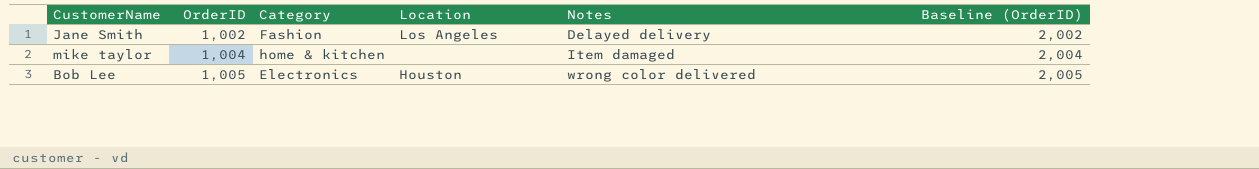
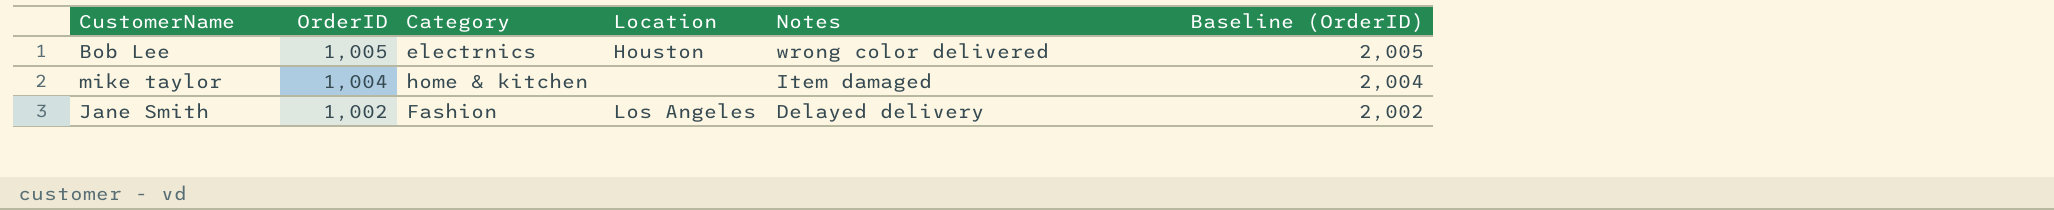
row order: OrderID ascending -> OrderID descending
Bob Lee | Category: Electronics -> electrnics

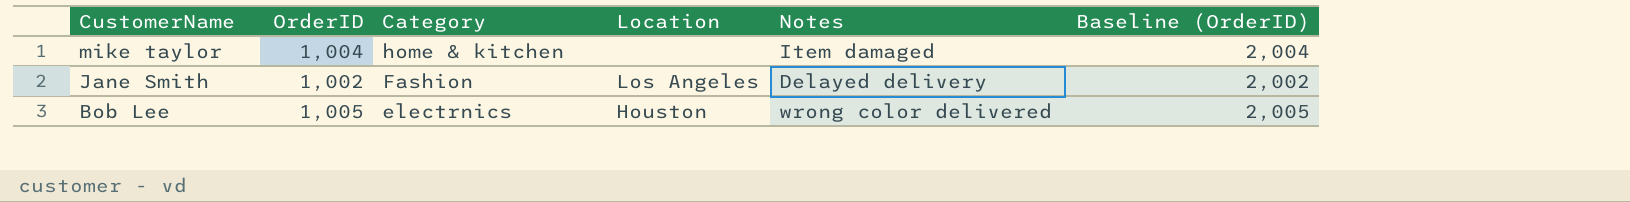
row order: OrderID descending -> CustomerName descending

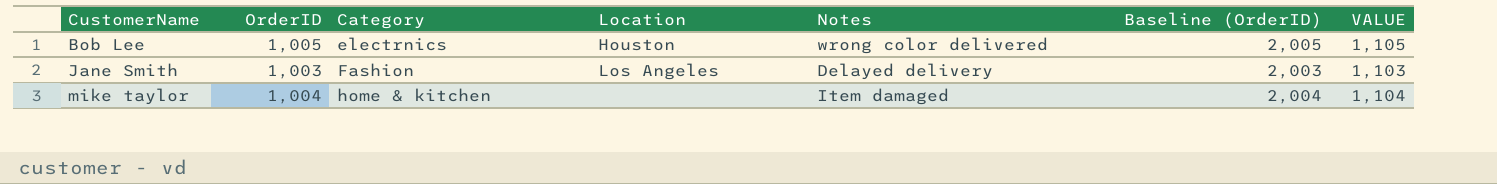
row order: CustomerName descending -> CustomerName ascending
column VALUE | formula: none -> [OrderID] + 100
Jane Smith | OrderID: 1,002 -> 1,003
Jane Smith | Baseline (OrderID): 2,002 -> 2,003

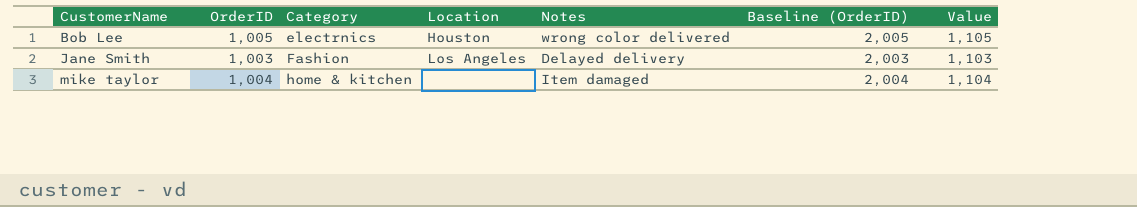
column name: VALUE -> Value

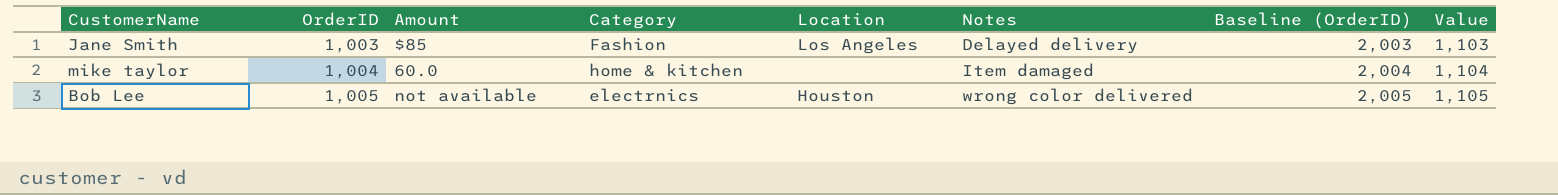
row order: CustomerName ascending -> OrderID ascending
column Amount | position: none -> 3

